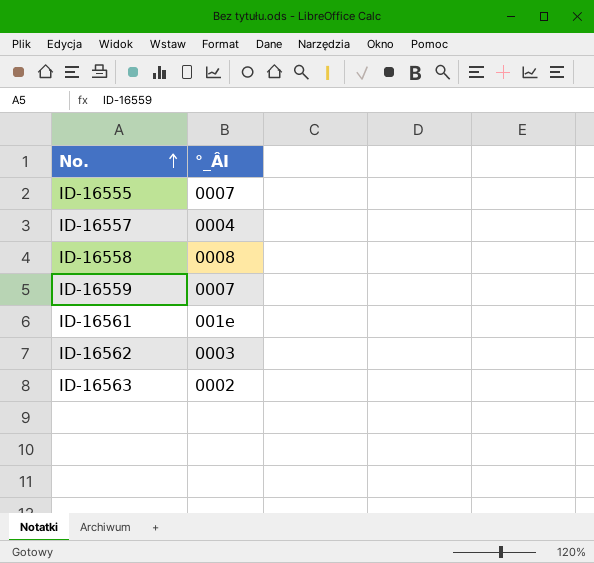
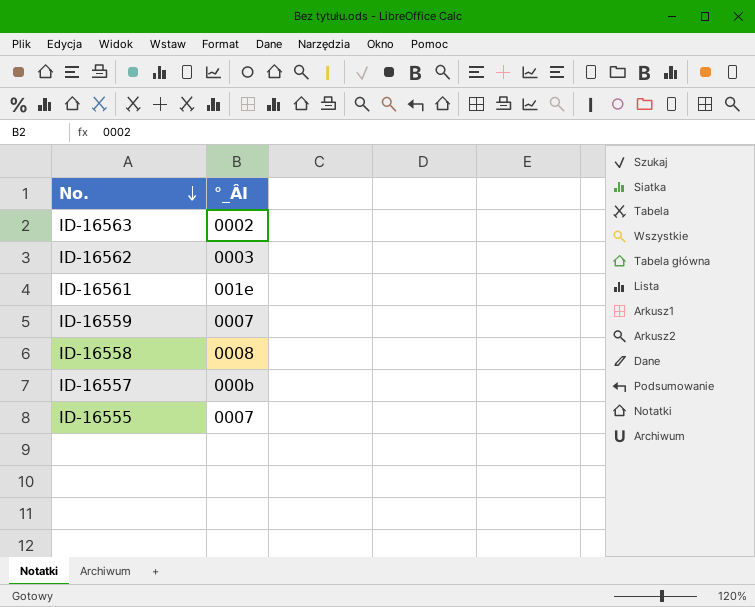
row order: No. ascending -> No. descending
ID-16557 | °_ÂI: 0004 -> 000b

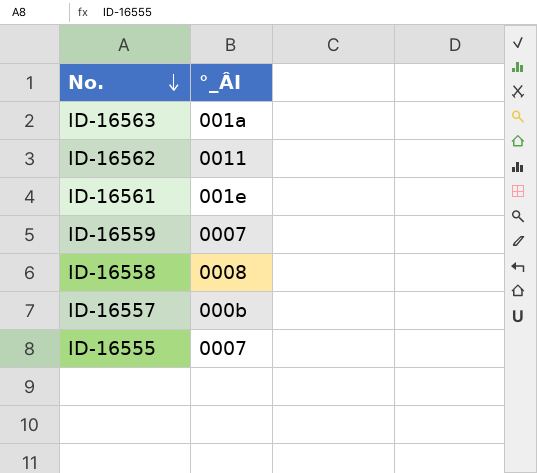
ID-16563 | °_ÂI: 0002 -> 001a
ID-16562 | °_ÂI: 0003 -> 0011

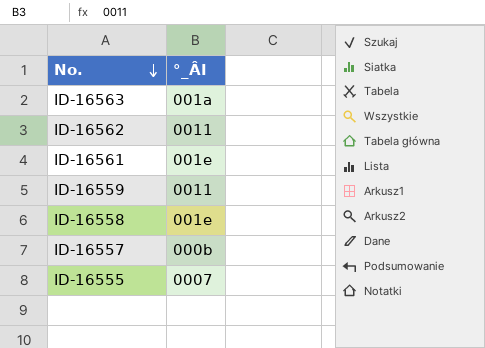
ID-16559 | °_ÂI: 0007 -> 0011
ID-16558 | °_ÂI: 0008 -> 001e

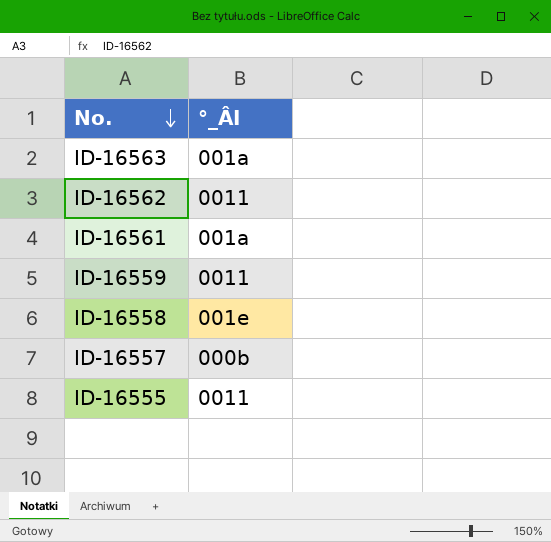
ID-16561 | °_ÂI: 001e -> 001a
ID-16555 | °_ÂI: 0007 -> 0011

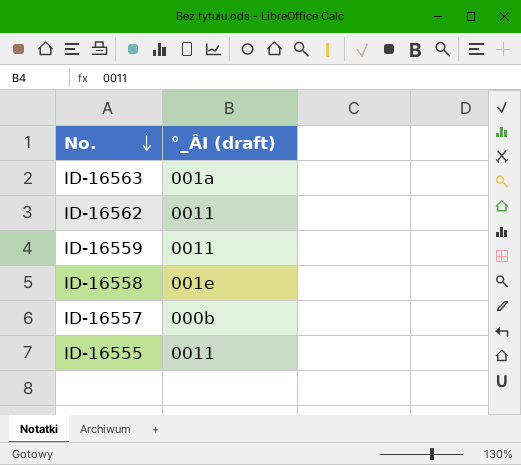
column name: °_ÂI -> °_ÂI (draft)
row ID-16561: 001a -> none

